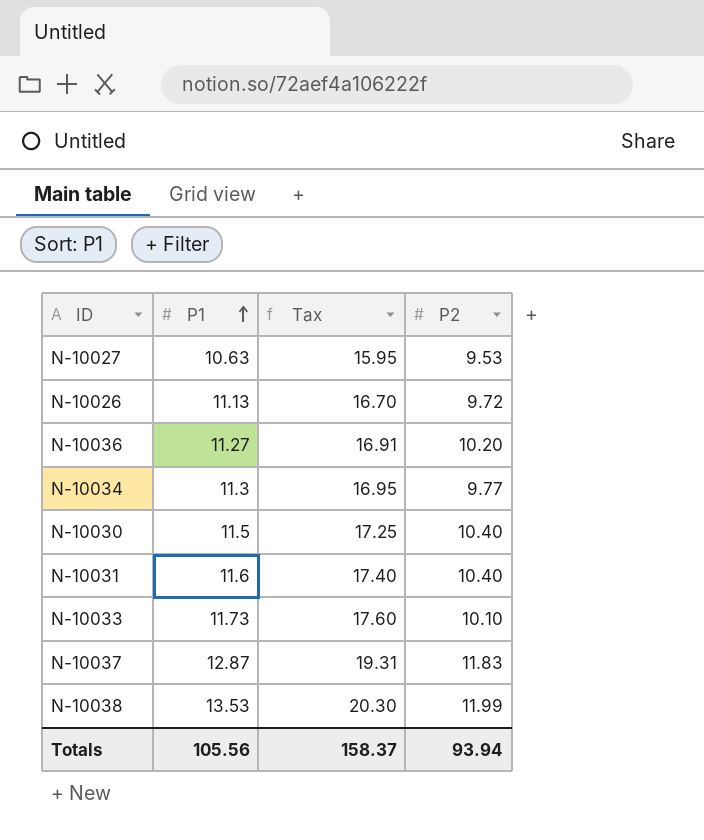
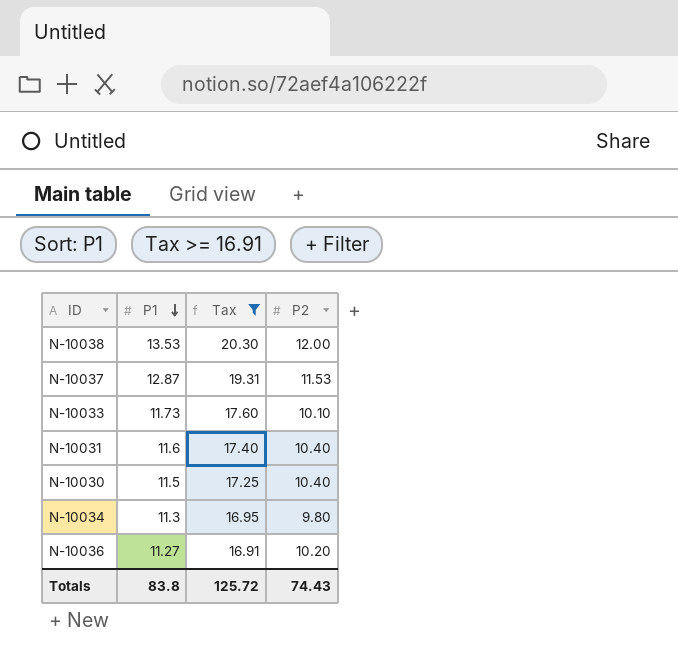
filter: none -> Tax >= 16.91
row order: P1 ascending -> P1 descending
N-10038 | P2: 11.99 -> 12.00
N-10037 | P2: 11.83 -> 11.53
N-10034 | P2: 9.77 -> 9.80
Totals | P1: 105.56 -> 83.8
Totals | Tax: 158.37 -> 125.72
Totals | P2: 93.94 -> 74.43

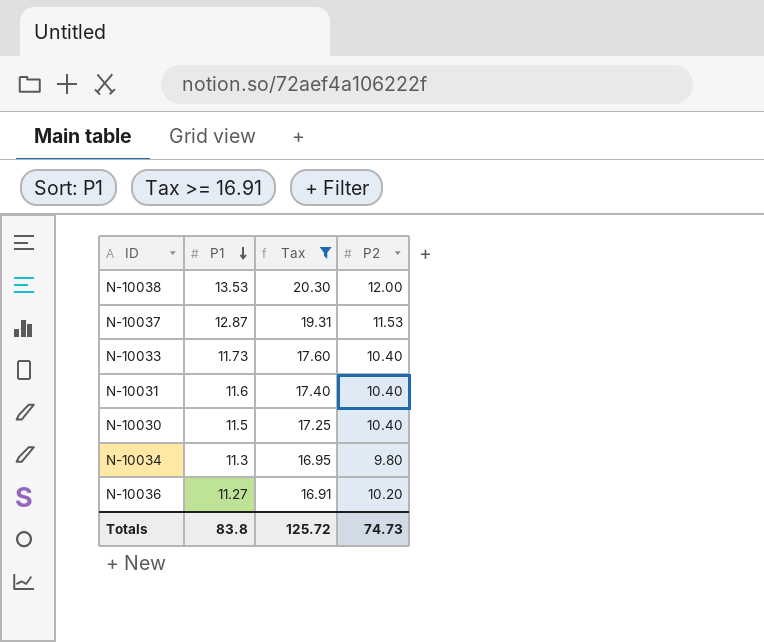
N-10033 | P2: 10.10 -> 10.40
Totals | P2: 74.43 -> 74.73

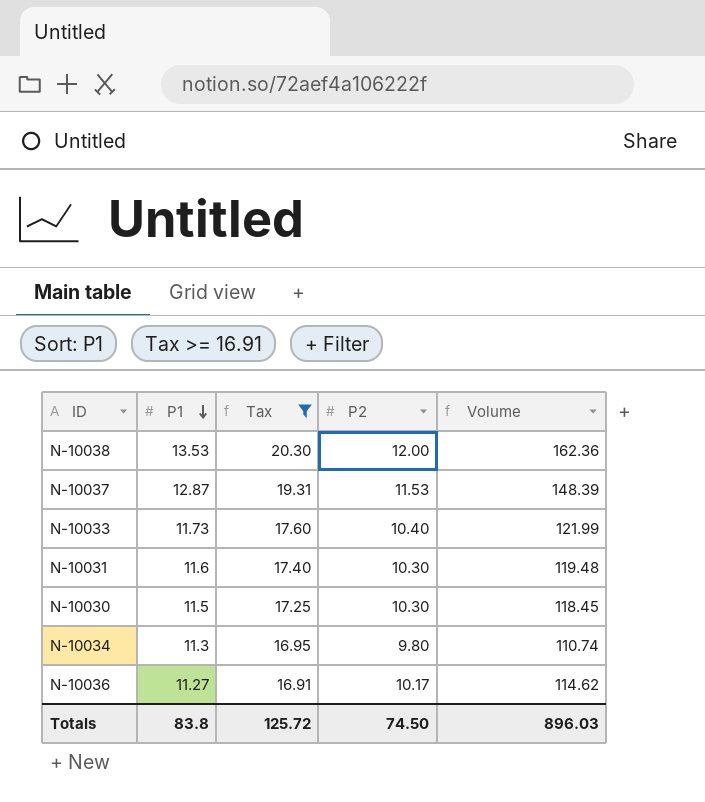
column Volume | formula: none -> [P1] * [P2]
N-10031 | P2: 10.40 -> 10.30
N-10030 | P2: 10.40 -> 10.30
N-10036 | P2: 10.20 -> 10.17
Totals | P2: 74.73 -> 74.50

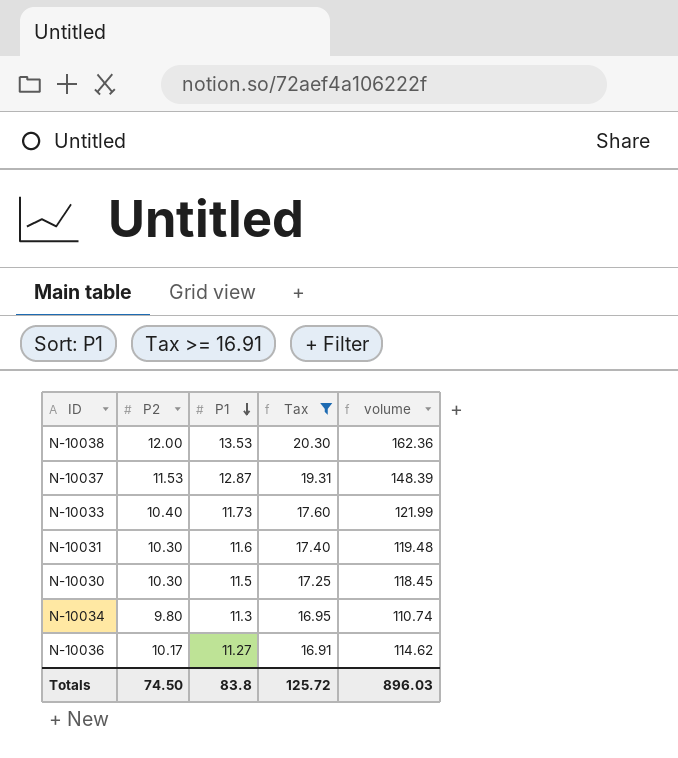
column P2 | position: 4 -> 2
column name: Volume -> volume

